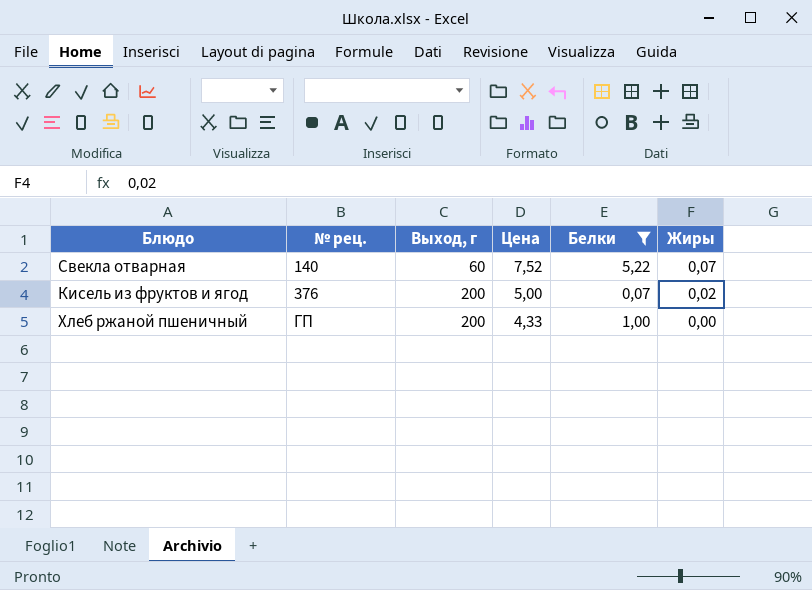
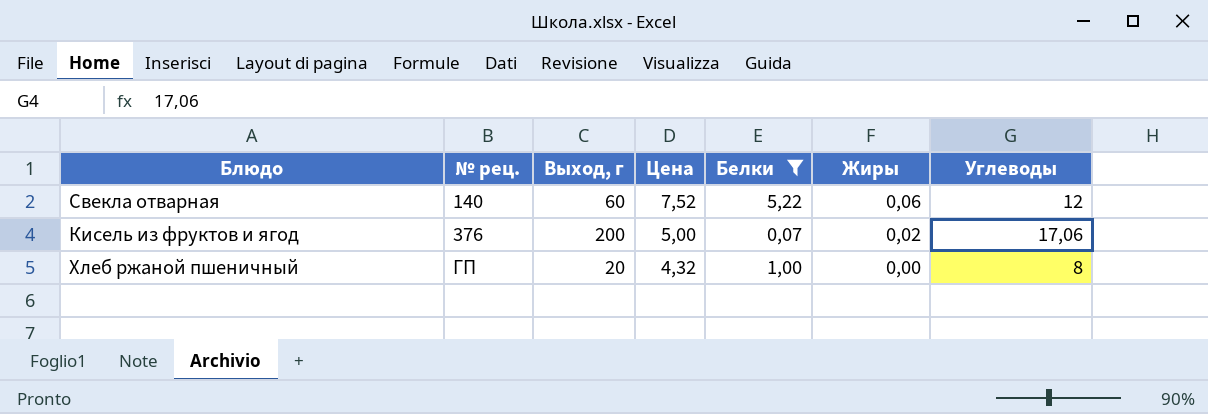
column Углеводы | position: none -> 7
Свекла отварная | Жиры: 0,07 -> 0,06
Хлеб ржаной пшеничный | Выход, г: 200 -> 20
Хлеб ржаной пшеничный | Цена: 4,33 -> 4,32

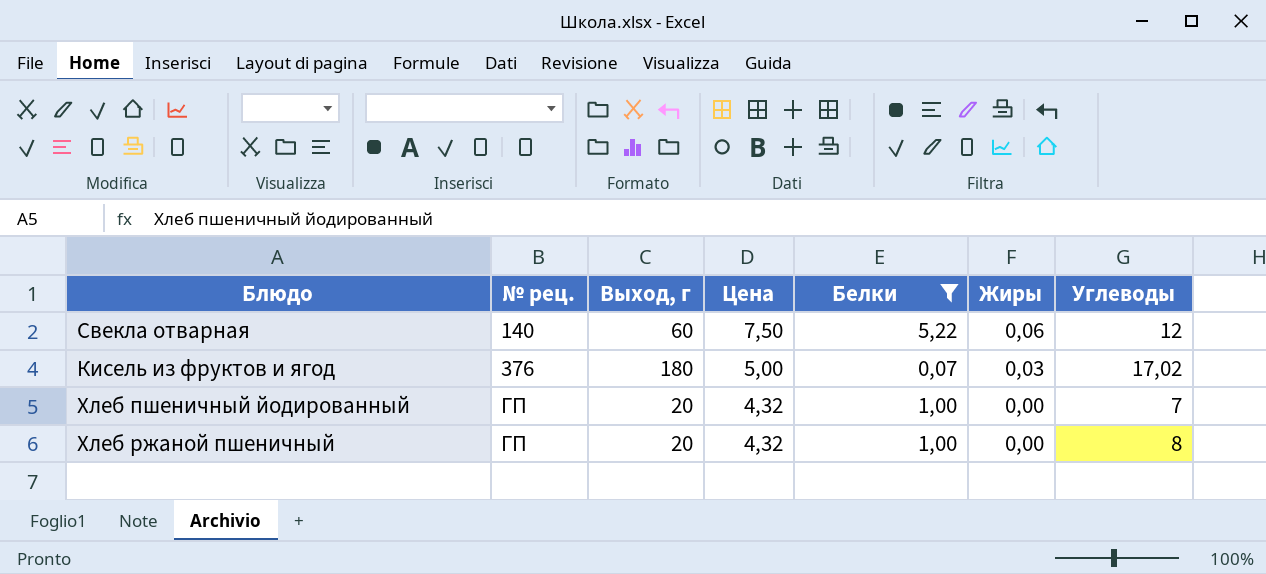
Свекла отварная | Цена: 7,52 -> 7,50
Кисель из фруктов и ягод | Выход, г: 200 -> 180
Кисель из фруктов и ягод | Жиры: 0,02 -> 0,03
Кисель из фруктов и ягод | Углеводы: 17,06 -> 17,02
row Хлеб пшеничный йодированный: none -> ГП | 20 | 4,32 | 1,00 | 0,00 | 7

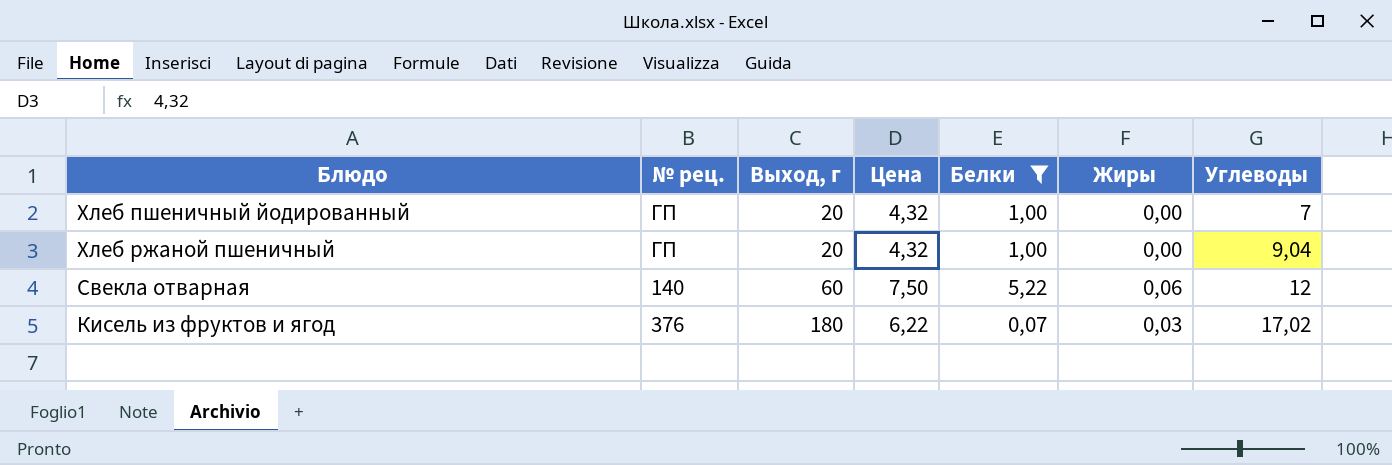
row order: № рец. ascending -> Выход, г ascending
Хлеб ржаной пшеничный | Углеводы: 8 -> 9,04
Кисель из фруктов и ягод | Цена: 5,00 -> 6,22

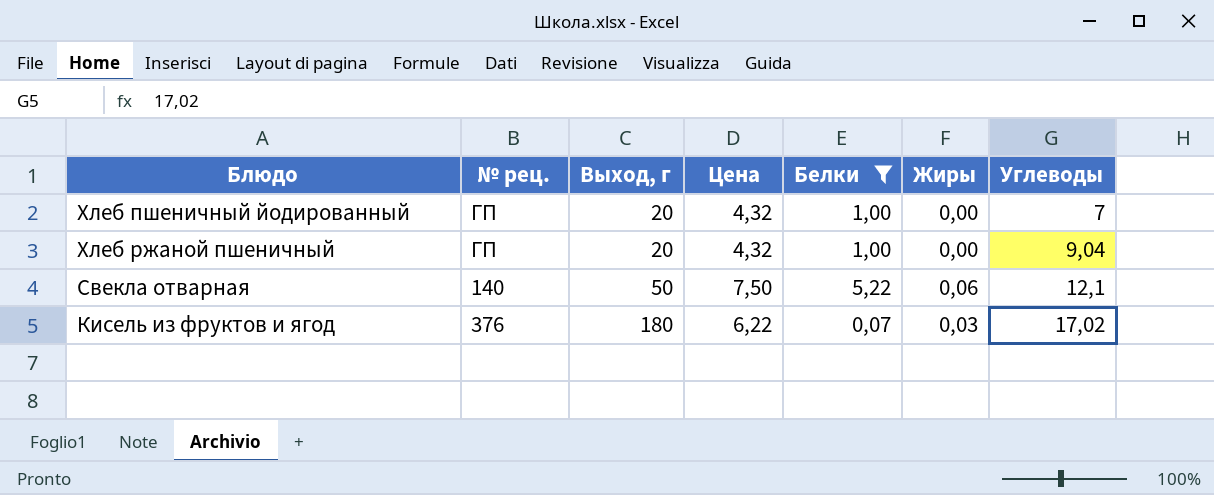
Свекла отварная | Выход, г: 60 -> 50
Свекла отварная | Углеводы: 12 -> 12,1

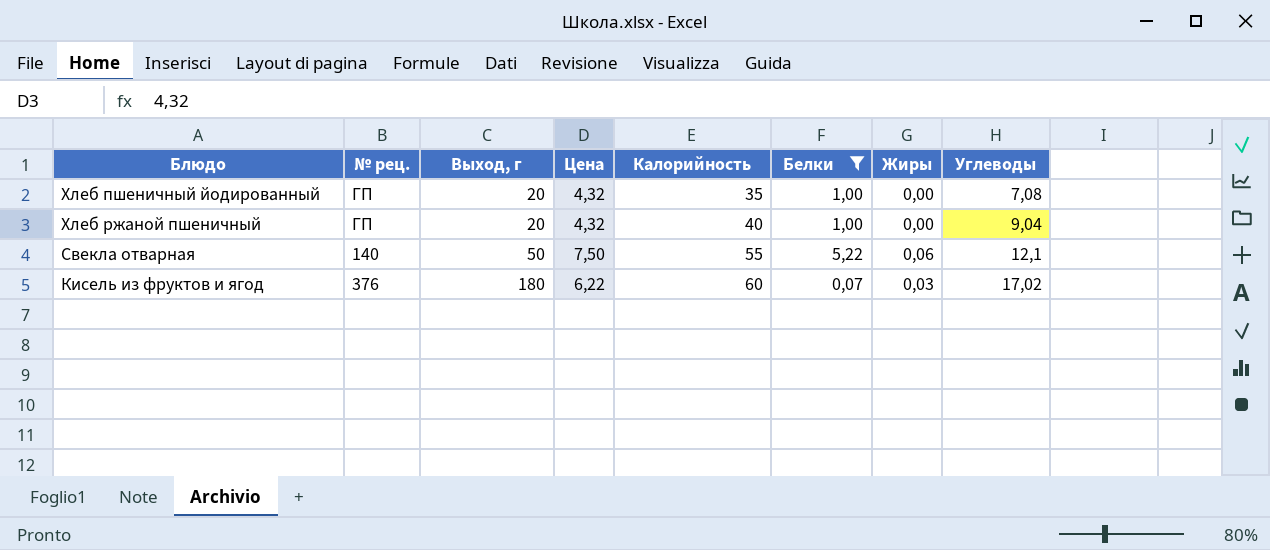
column Калорийность | position: none -> 5
Хлеб пшеничный йодированный | Углеводы: 7 -> 7,08

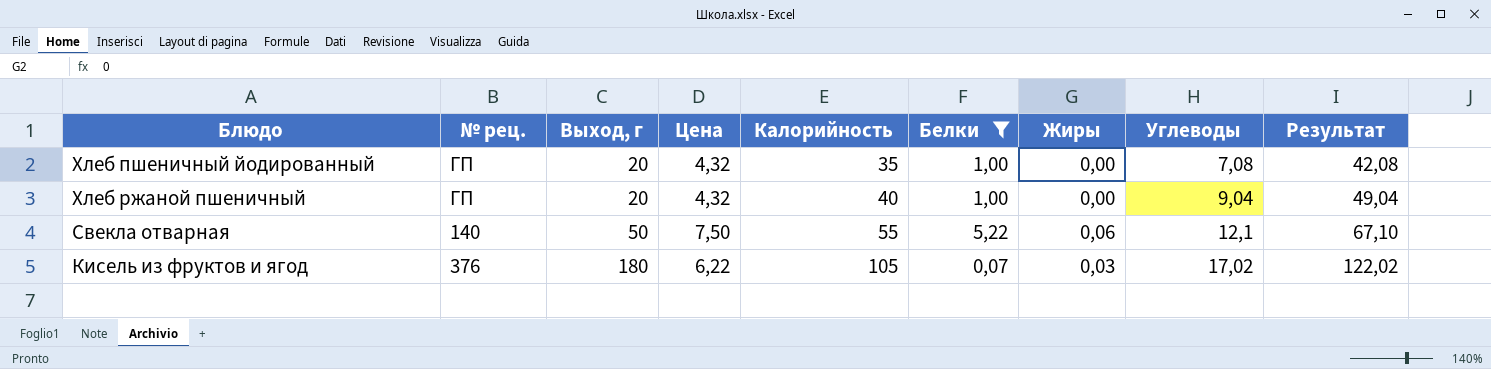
column Результат | formula: none -> [Калорийность] + [Углеводы]
Кисель из фруктов и ягод | Калорийность: 60 -> 105

